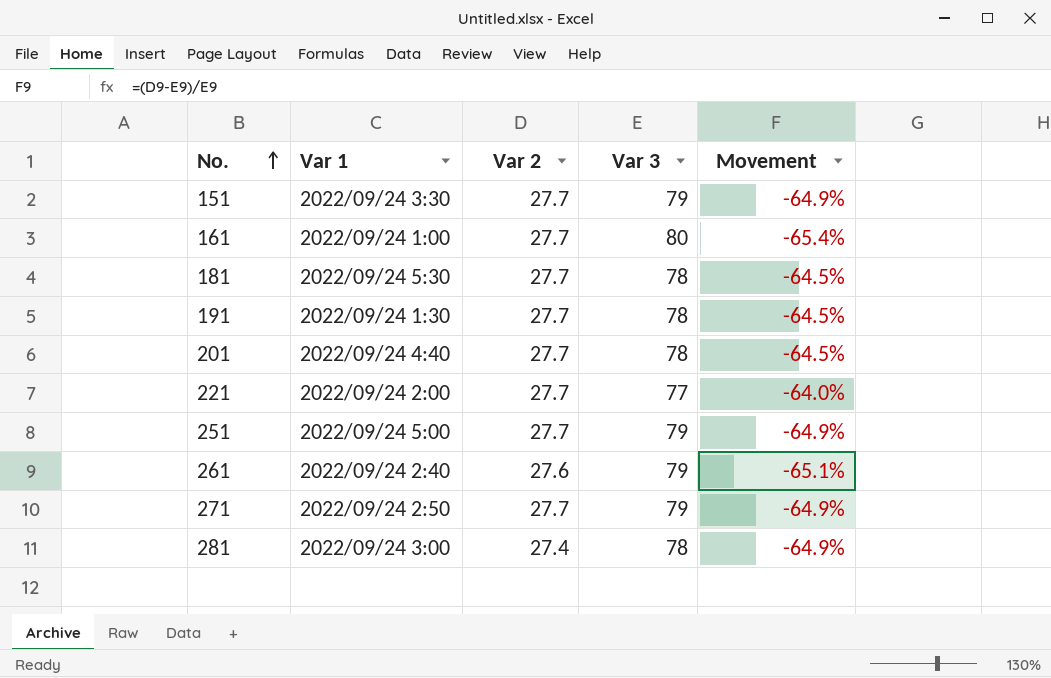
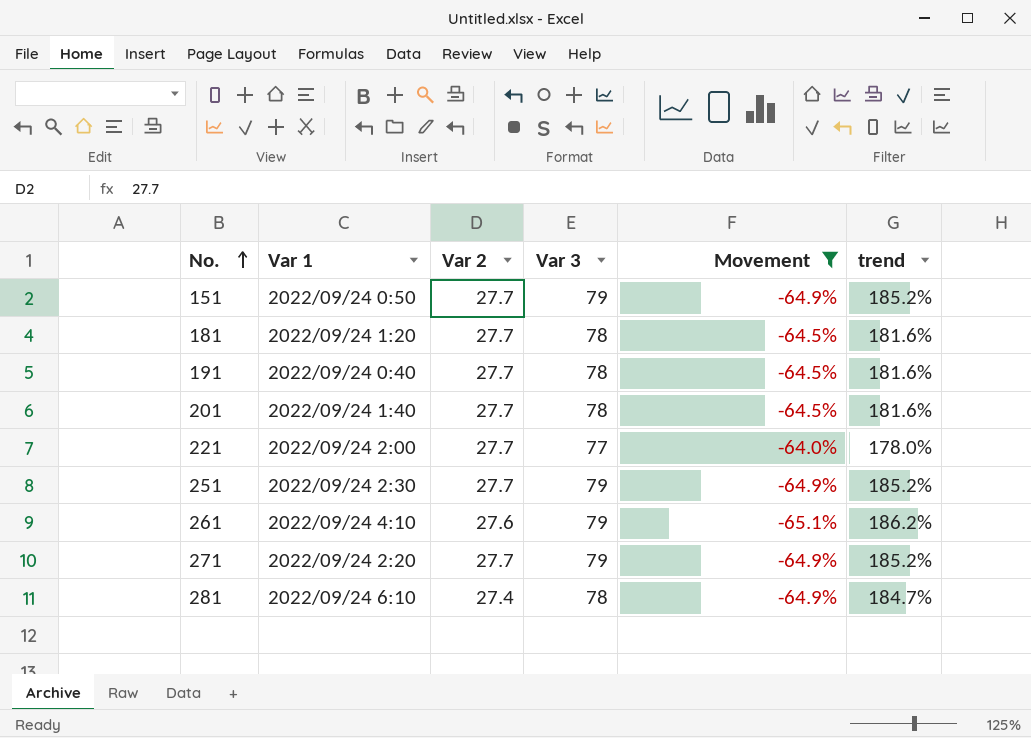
filter: none -> Movement != -65.4%
column trend | formula: none -> ([Var 3] - [Var 2]) / [Var 2]
151 | Var 1: 2022/09/24 3:30 -> 2022/09/24 0:50
181 | Var 1: 2022/09/24 5:30 -> 2022/09/24 1:20
191 | Var 1: 2022/09/24 1:30 -> 2022/09/24 0:40
201 | Var 1: 2022/09/24 4:40 -> 2022/09/24 1:40
251 | Var 1: 2022/09/24 5:00 -> 2022/09/24 2:30
261 | Var 1: 2022/09/24 2:40 -> 2022/09/24 4:10
271 | Var 1: 2022/09/24 2:50 -> 2022/09/24 2:20
281 | Var 1: 2022/09/24 3:00 -> 2022/09/24 6:10

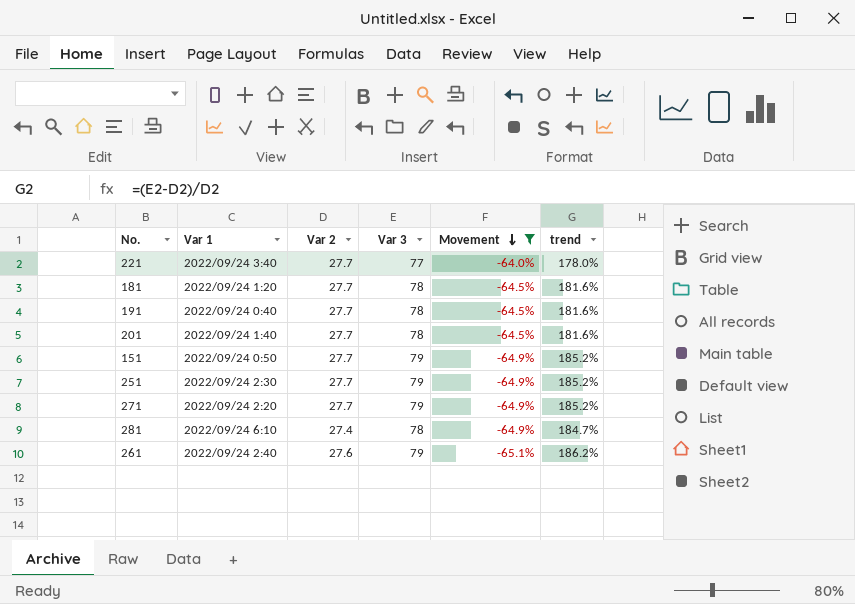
row order: No. ascending -> Movement descending
221 | Var 1: 2022/09/24 2:00 -> 2022/09/24 3:40
261 | Var 1: 2022/09/24 4:10 -> 2022/09/24 2:40

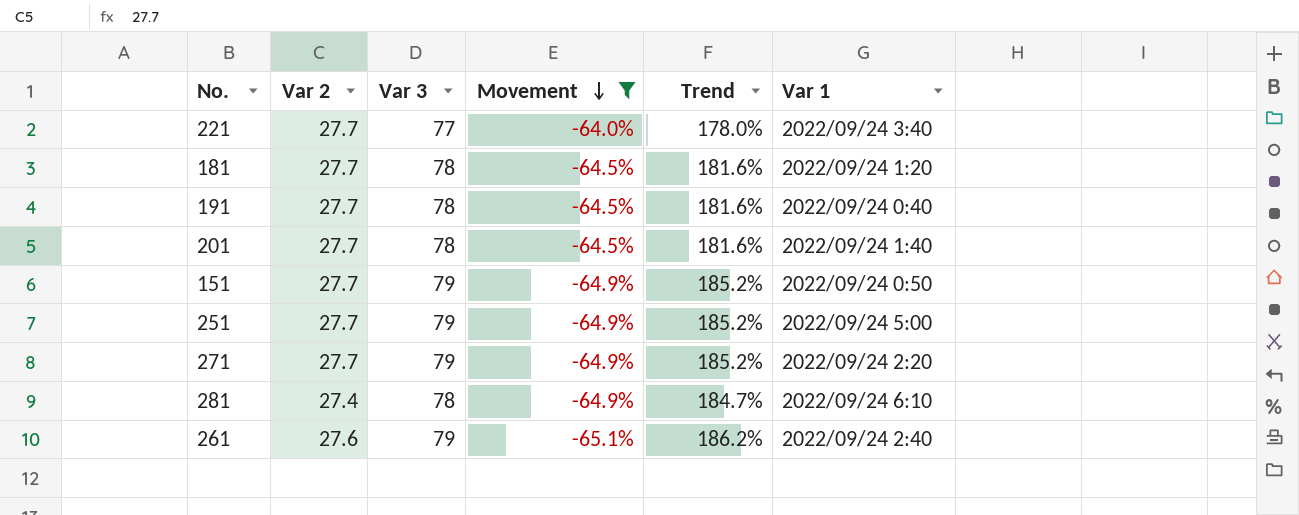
column name: trend -> Trend
column Var 1 | position: 2 -> 6
251 | Var 1: 2022/09/24 2:30 -> 2022/09/24 5:00

